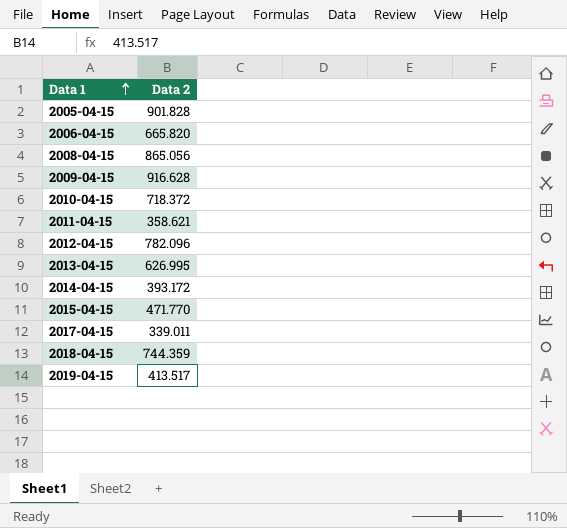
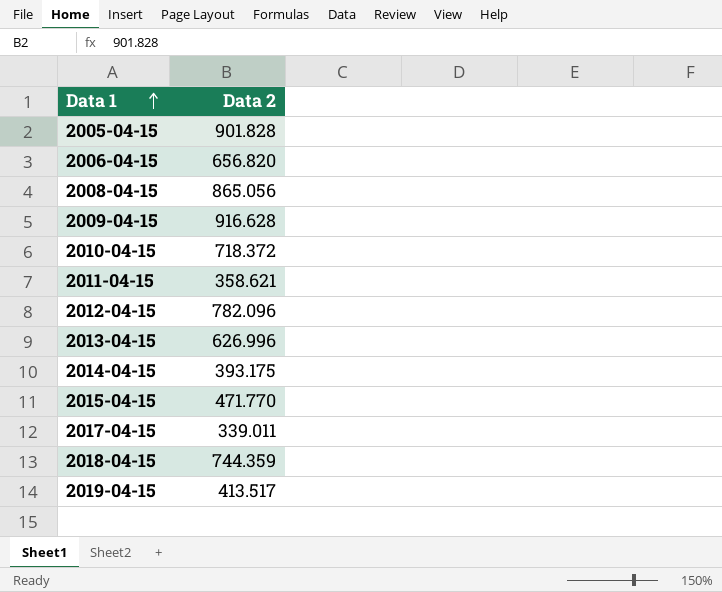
2006-04-15 | Data 2: 665.820 -> 656.820
2013-04-15 | Data 2: 626.995 -> 626.996
2014-04-15 | Data 2: 393.172 -> 393.175

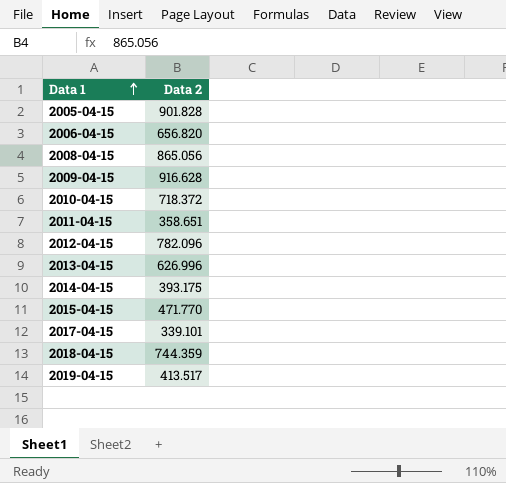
2011-04-15 | Data 2: 358.621 -> 358.651
2017-04-15 | Data 2: 339.011 -> 339.101

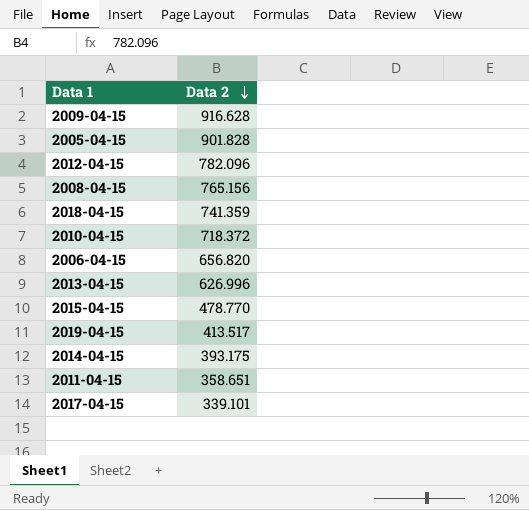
row order: Data 1 ascending -> Data 2 descending
2008-04-15 | Data 2: 865.056 -> 765.156
2018-04-15 | Data 2: 744.359 -> 741.359
2015-04-15 | Data 2: 471.770 -> 478.770

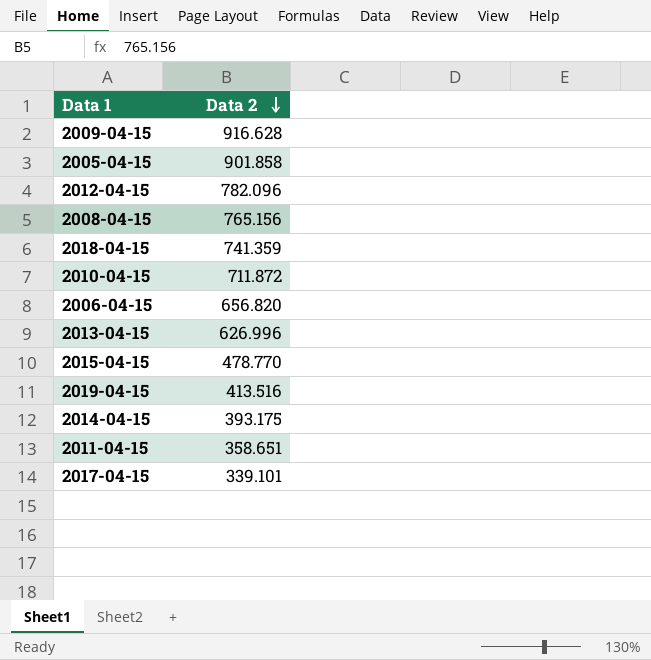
2005-04-15 | Data 2: 901.828 -> 901.858
2010-04-15 | Data 2: 718.372 -> 711.872
2019-04-15 | Data 2: 413.517 -> 413.516

